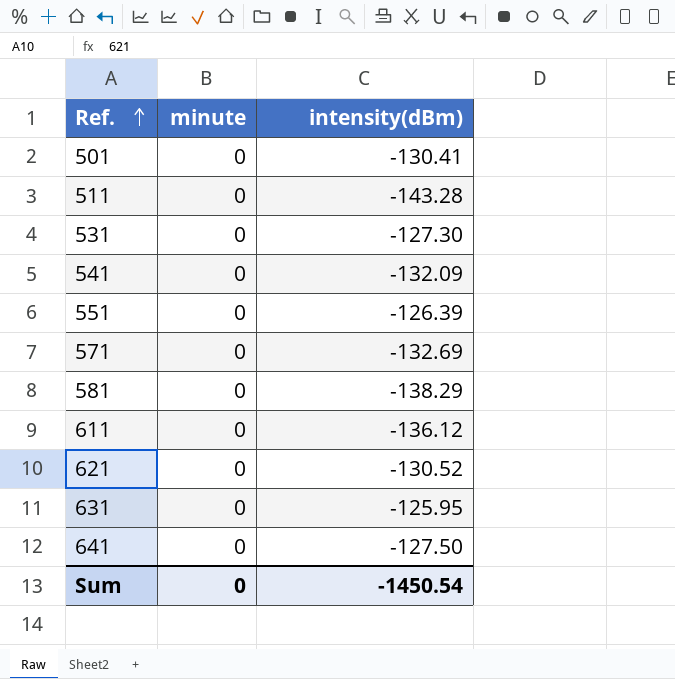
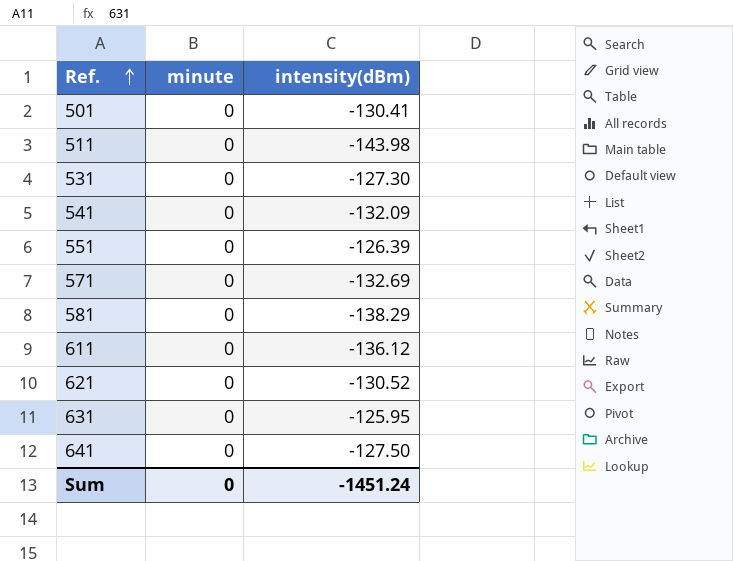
511 | intensity(dBm): -143.28 -> -143.98
Sum | intensity(dBm): -1450.54 -> -1451.24

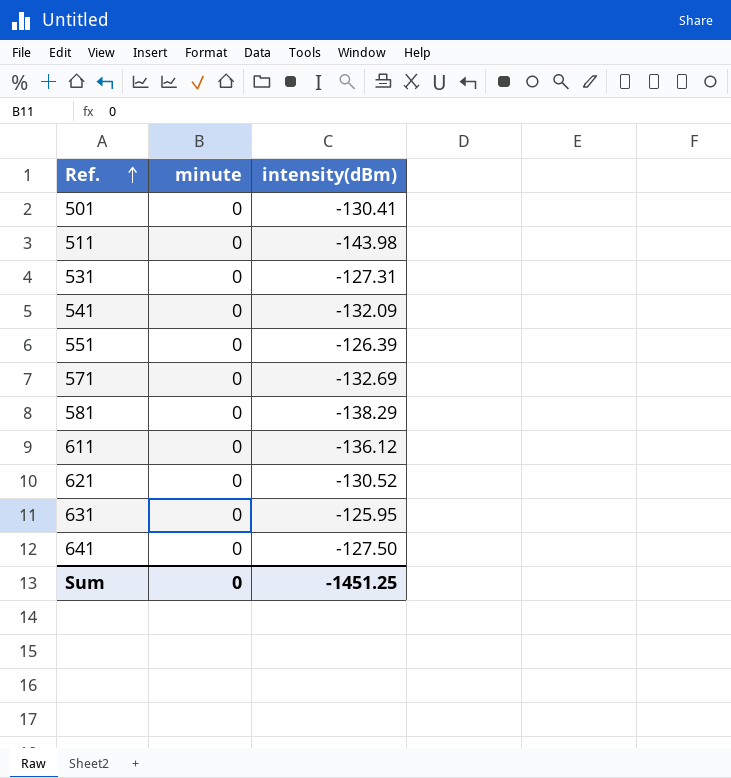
531 | intensity(dBm): -127.30 -> -127.31
Sum | intensity(dBm): -1451.24 -> -1451.25

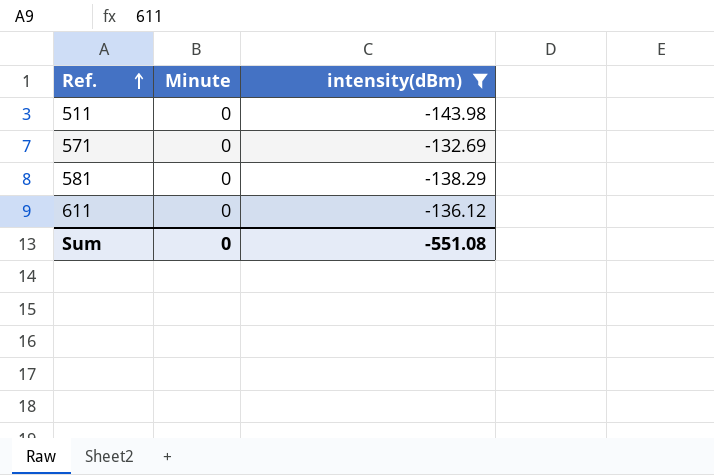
filter: none -> intensity(dBm) <= -132.69
column name: minute -> Minute
Sum | intensity(dBm): -1451.25 -> -551.08

